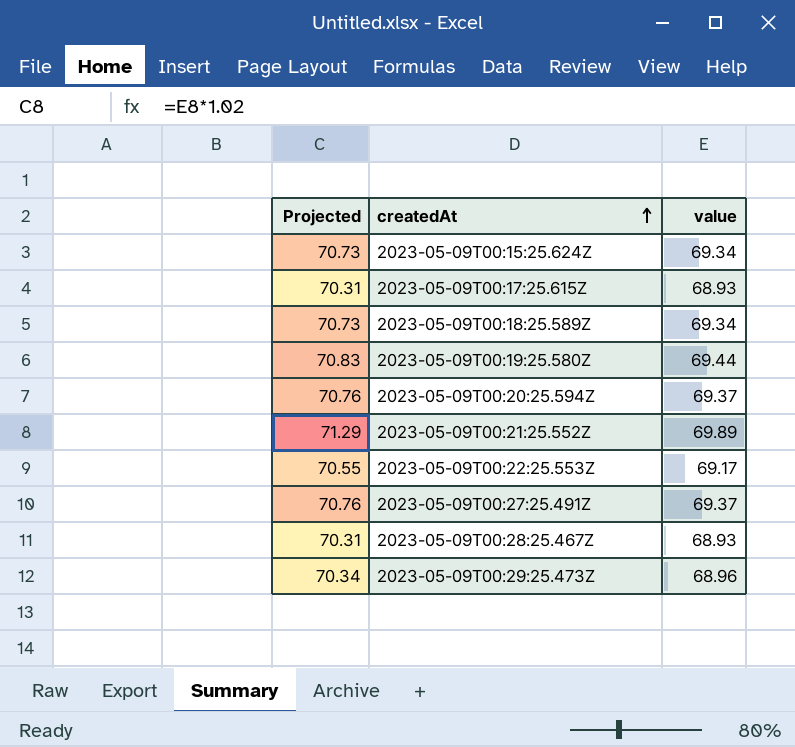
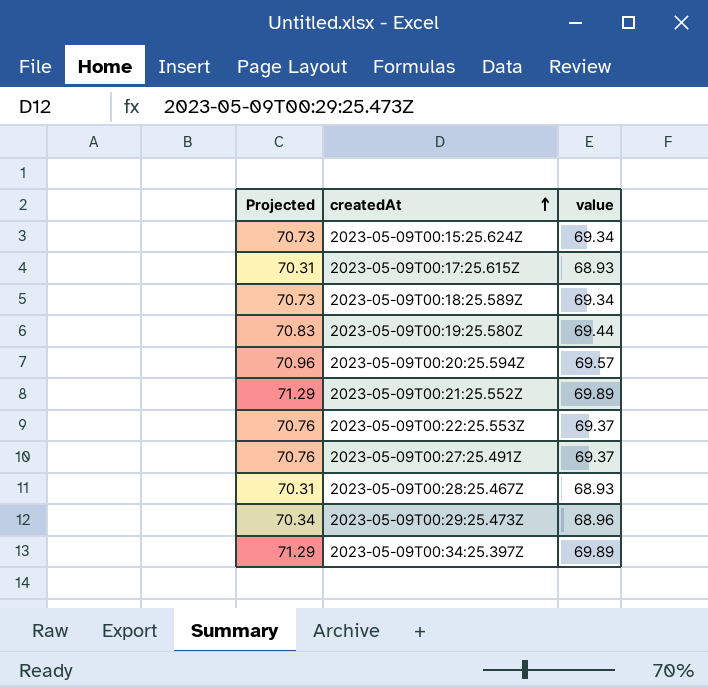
2023-05-09T00:20:25.594Z | Projected: 70.76 -> 70.96
2023-05-09T00:20:25.594Z | value: 69.37 -> 69.57
2023-05-09T00:22:25.553Z | Projected: 70.55 -> 70.76
2023-05-09T00:22:25.553Z | value: 69.17 -> 69.37
row 2023-05-09T00:34:25.397Z: none -> 71.29 | 69.89

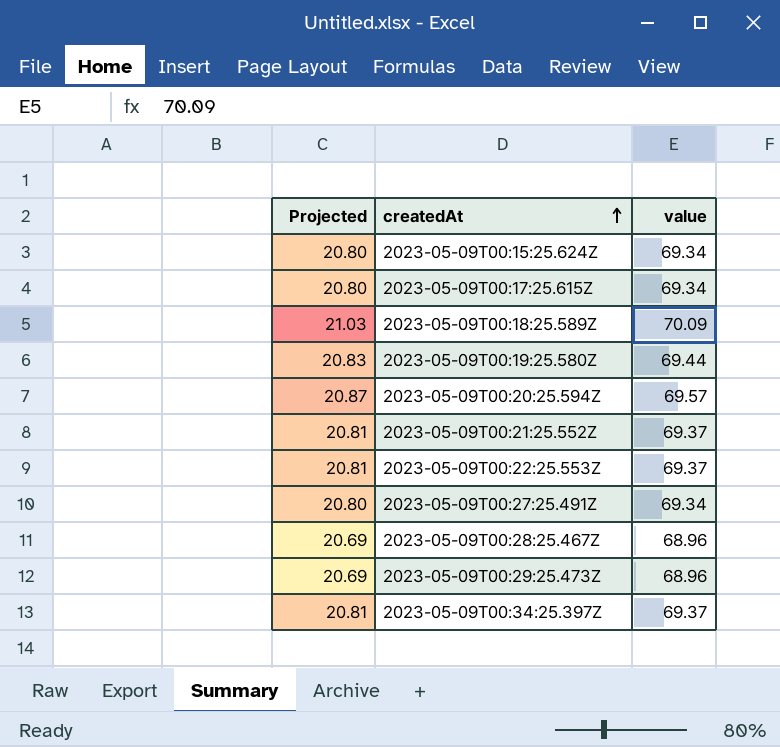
column Projected | formula: [value] * 1.02 -> [value] * 0.3
2023-05-09T00:17:25.615Z | value: 68.93 -> 69.34
2023-05-09T00:18:25.589Z | value: 69.34 -> 70.09
2023-05-09T00:21:25.552Z | value: 69.89 -> 69.37
2023-05-09T00:27:25.491Z | value: 69.37 -> 69.34
2023-05-09T00:28:25.467Z | value: 68.93 -> 68.96
2023-05-09T00:34:25.397Z | value: 69.89 -> 69.37

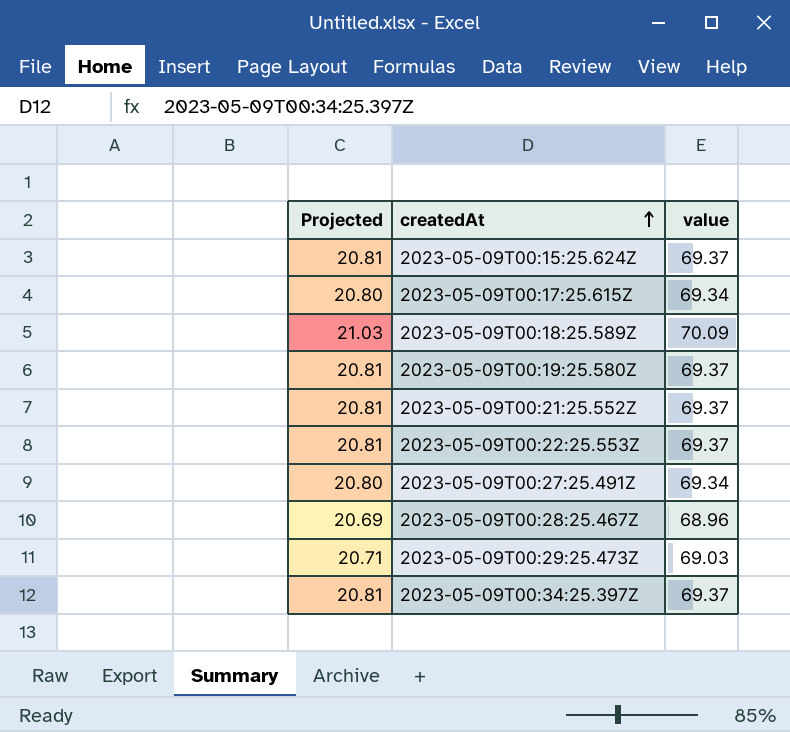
row 2023-05-09T00:20:25.594Z: 20.87 | 69.57 -> none
2023-05-09T00:15:25.624Z | Projected: 20.80 -> 20.81
2023-05-09T00:15:25.624Z | value: 69.34 -> 69.37
2023-05-09T00:19:25.580Z | Projected: 20.83 -> 20.81
2023-05-09T00:19:25.580Z | value: 69.44 -> 69.37
2023-05-09T00:29:25.473Z | Projected: 20.69 -> 20.71
2023-05-09T00:29:25.473Z | value: 68.96 -> 69.03

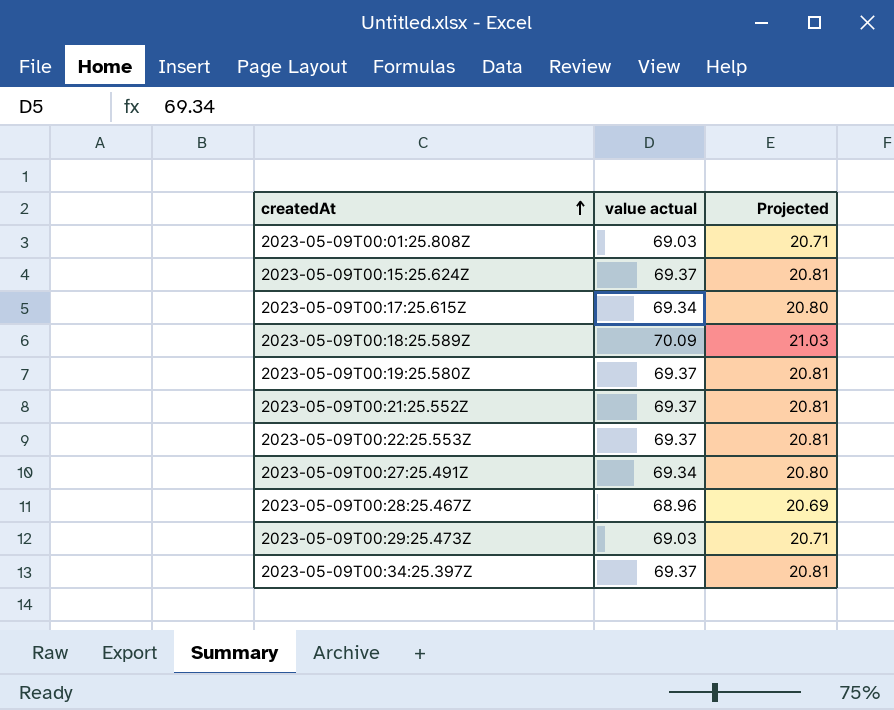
column name: value -> value actual
column Projected | position: 1 -> 3
row 2023-05-09T00:01:25.808Z: none -> 69.03 | 20.71

